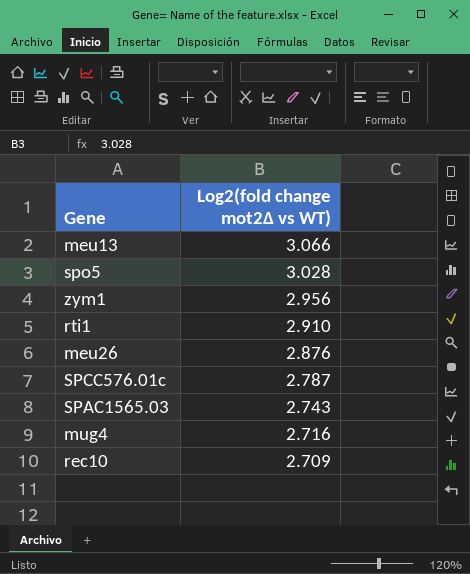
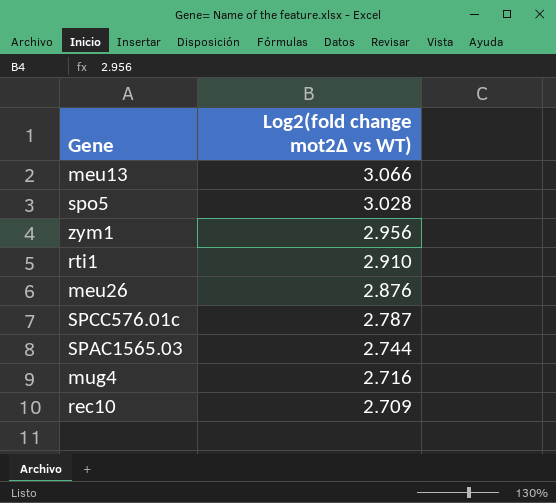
SPAC1565.03 | Log2(fold change mot2∆ vs WT): 2.743 -> 2.744

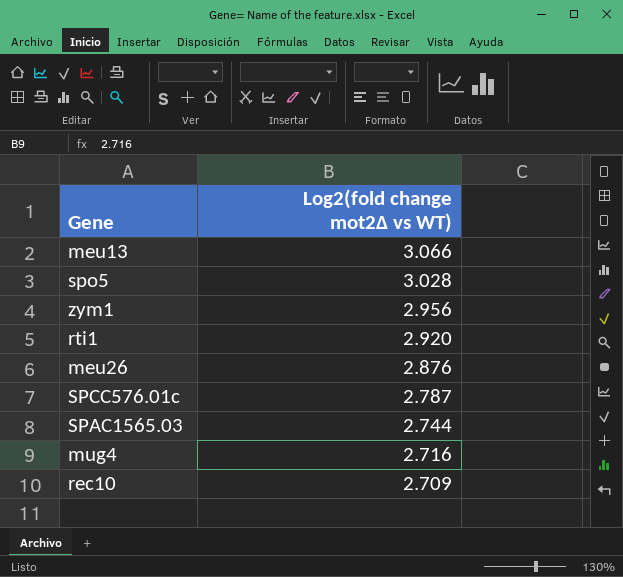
rti1 | Log2(fold change mot2∆ vs WT): 2.910 -> 2.920

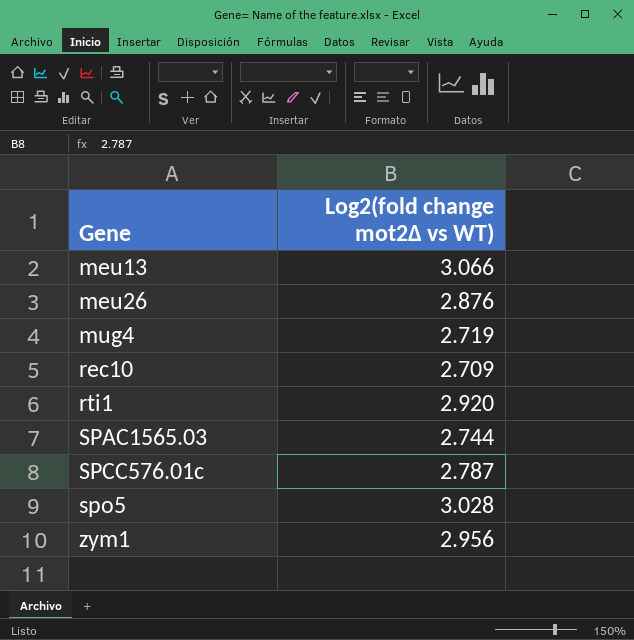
row order: Log2(fold change mot2∆ vs WT) descending -> Gene ascending
mug4 | Log2(fold change mot2∆ vs WT): 2.716 -> 2.719

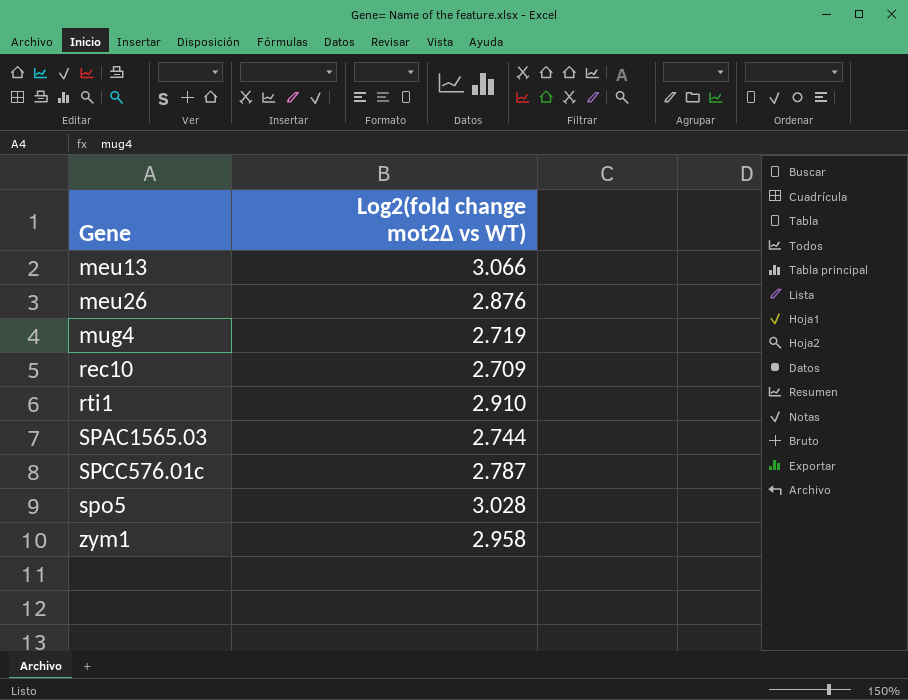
rti1 | Log2(fold change mot2∆ vs WT): 2.920 -> 2.910
zym1 | Log2(fold change mot2∆ vs WT): 2.956 -> 2.958

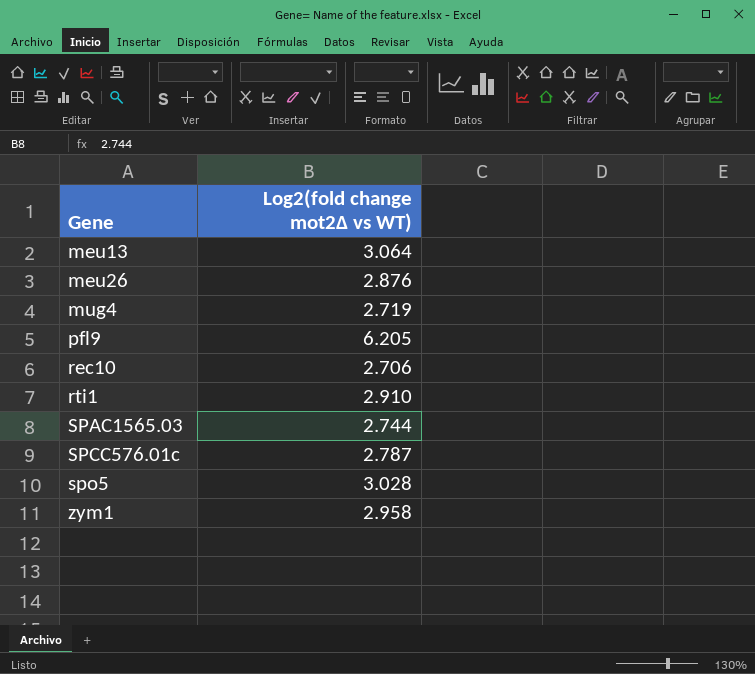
meu13 | Log2(fold change mot2∆ vs WT): 3.066 -> 3.064
row pfl9: none -> 6.205
rec10 | Log2(fold change mot2∆ vs WT): 2.709 -> 2.706

